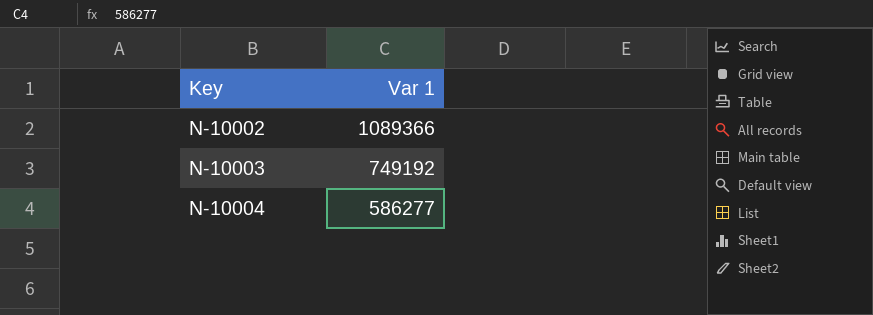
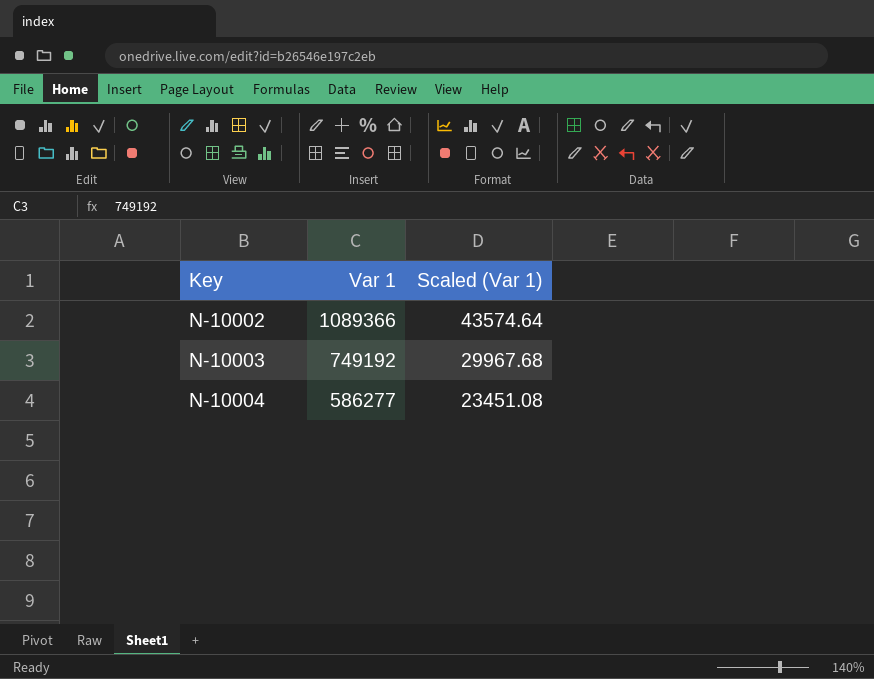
column Scaled (Var 1) | formula: none -> [Var 1] * 0.04

